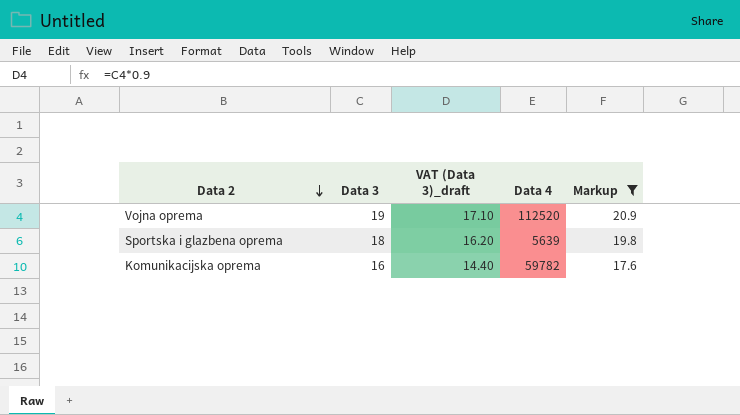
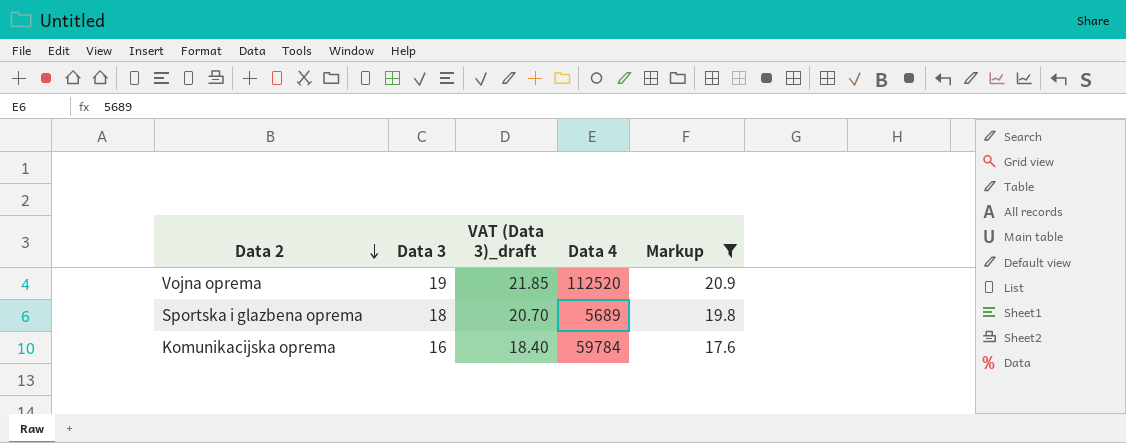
column VAT (Data 3)_draft | formula: [Data 3] * 0.9 -> [Data 3] * 1.15
Sportska i glazbena oprema | Data 4: 5639 -> 5689
Komunikacijska oprema | Data 4: 59782 -> 59784

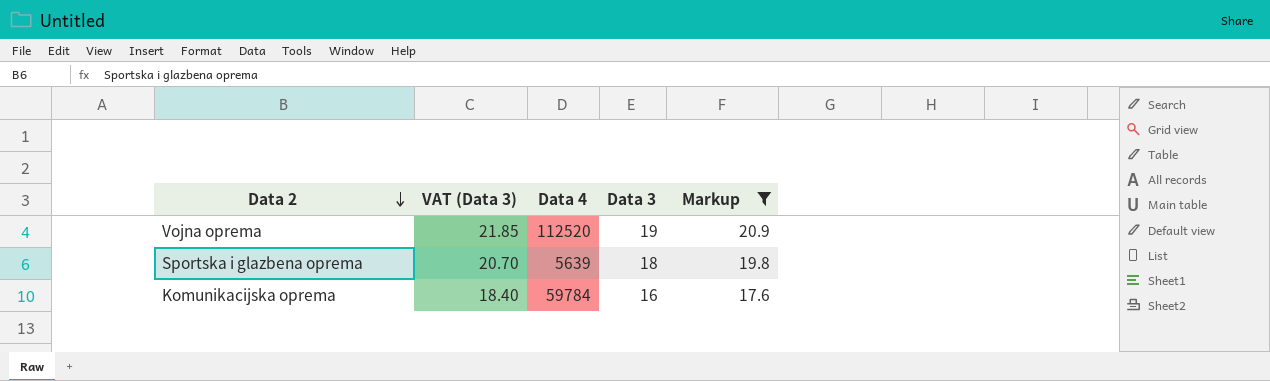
column name: VAT (Data 3)_draft -> VAT (Data 3)
column Data 3 | position: 2 -> 4
Sportska i glazbena oprema | Data 4: 5689 -> 5639

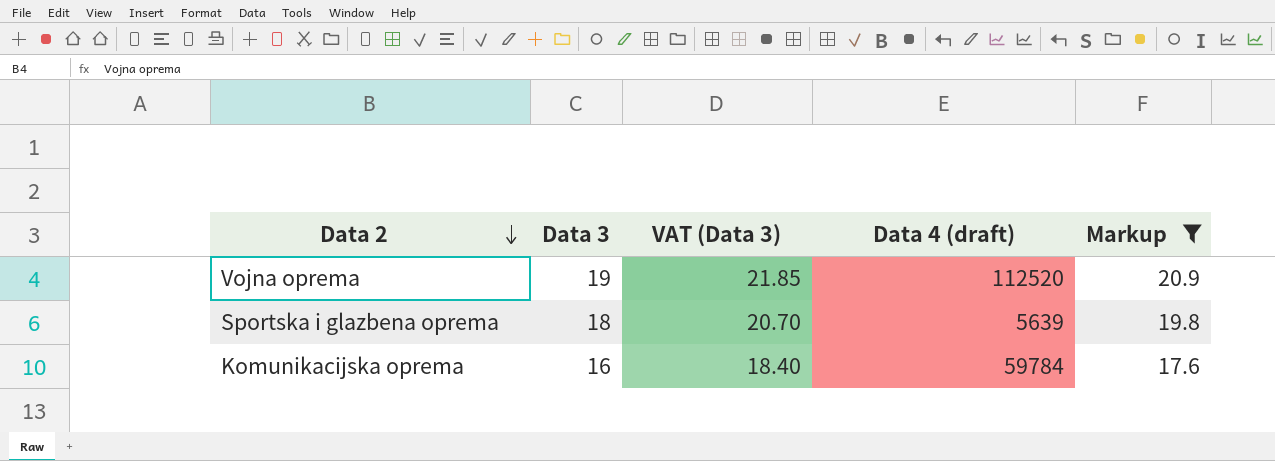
column Data 3 | position: 4 -> 2
column name: Data 4 -> Data 4 (draft)

